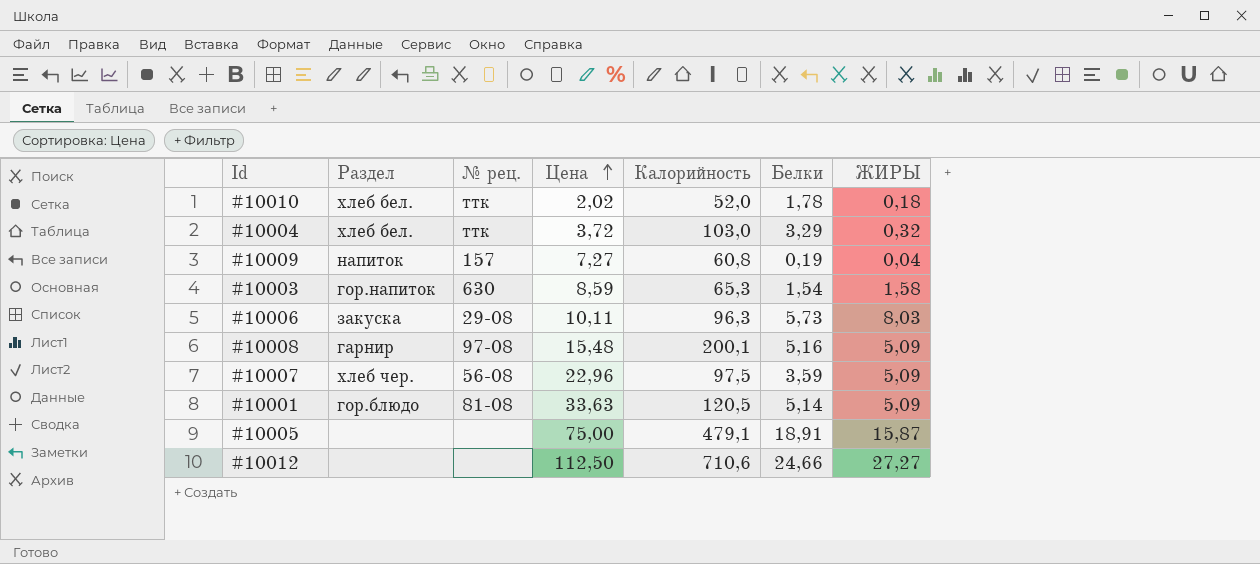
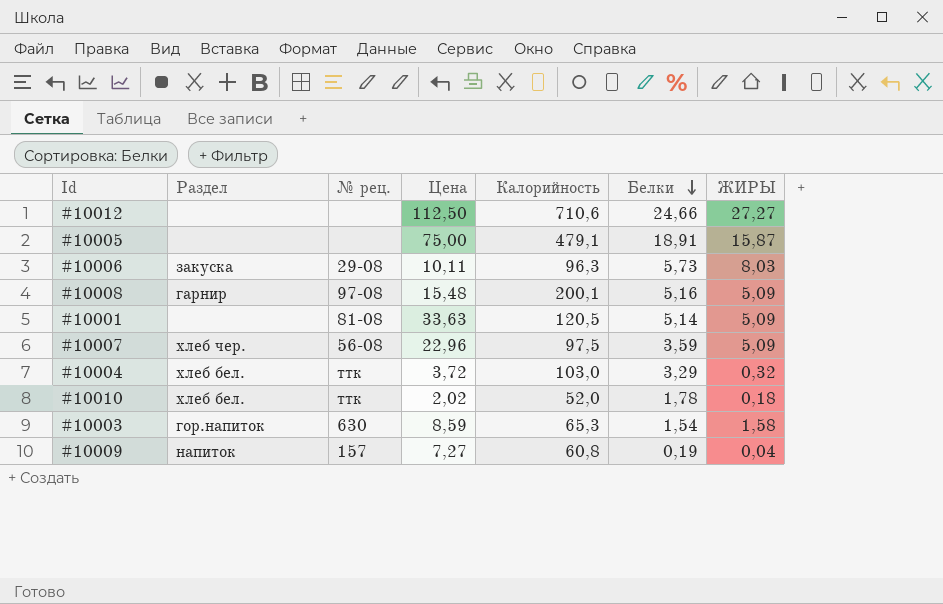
row order: Цена ascending -> Белки descending
#10001 | Раздел: гор.блюдо -> none

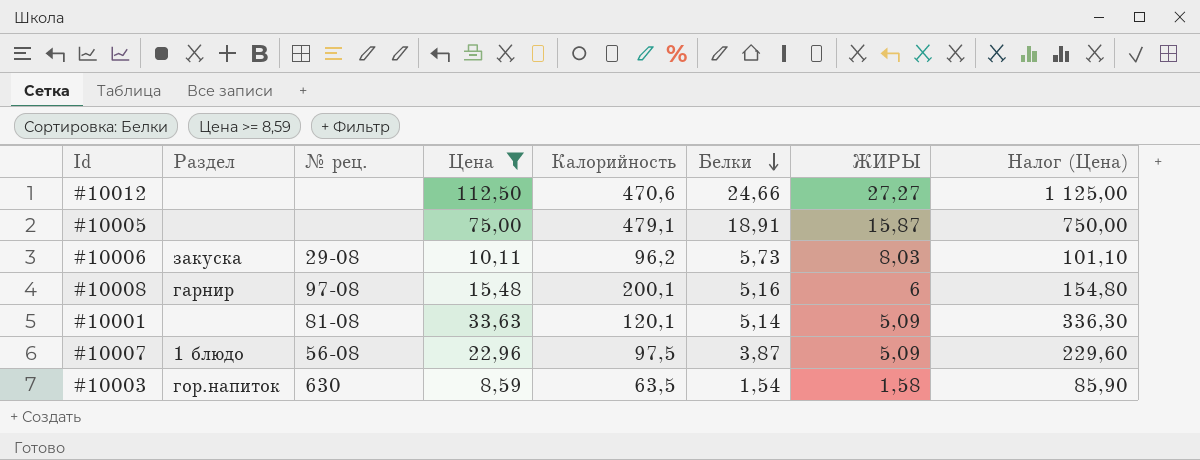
filter: none -> Цена >= 8,59
column Налог (Цена) | formula: none -> [Цена] * 10
#10012 | Калорийность: 710,6 -> 470,6
#10006 | Калорийность: 96,3 -> 96,2
#10008 | ЖИРЫ: 5,09 -> 6
#10001 | Калорийность: 120,5 -> 120,1
#10007 | Раздел: хлеб чер. -> 1 блюдо
#10007 | Белки: 3,59 -> 3,87
#10003 | Калорийность: 65,3 -> 63,5

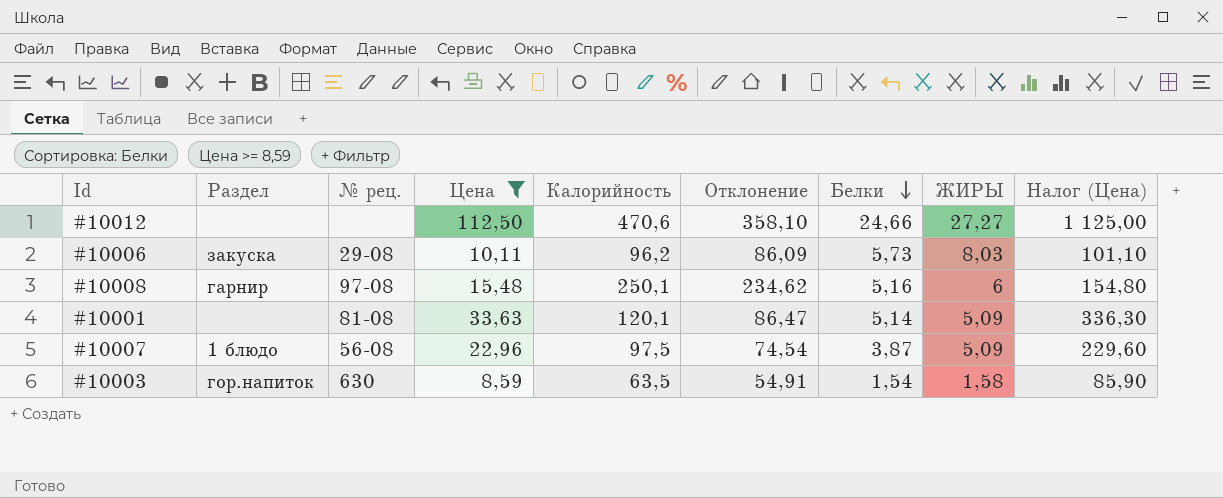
column Отклонение | formula: none -> [Калорийность] - [Цена]
row #10005: none | none | 75,00 | 479,1 | 18,91 | 15,87 | 750,00 -> none
#10008 | Калорийность: 200,1 -> 250,1

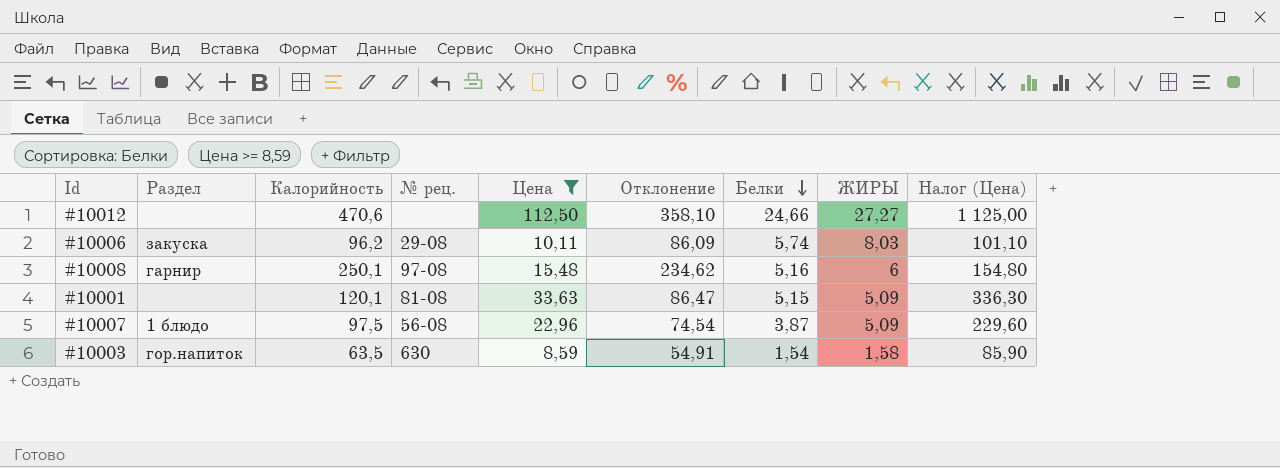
column Калорийность | position: 5 -> 3
#10006 | Белки: 5,73 -> 5,74
#10001 | Белки: 5,14 -> 5,15

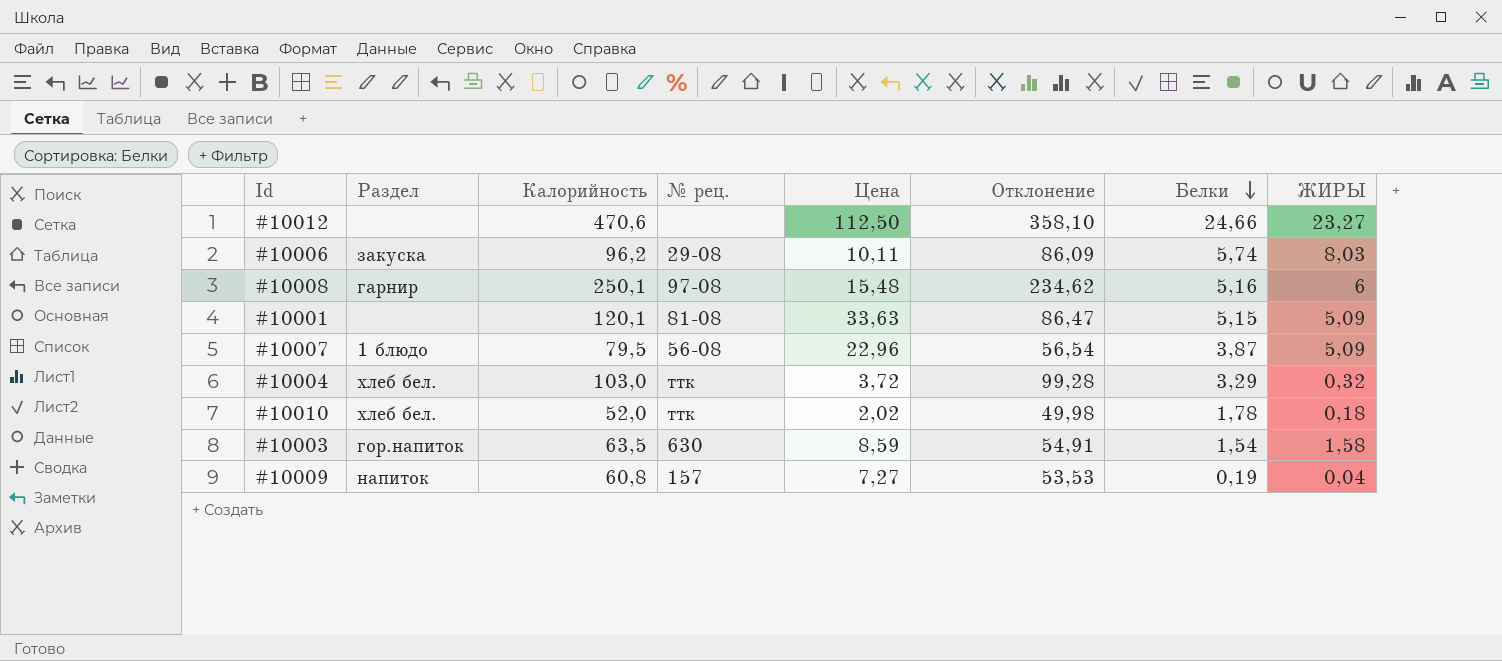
filter: Цена >= 8,59 -> none
column Налог (Цена) | formula: [Цена] * 10 -> none
#10012 | ЖИРЫ: 27,27 -> 23,27
#10007 | Калорийность: 97,5 -> 79,5
#10007 | Отклонение: 74,54 -> 56,54

